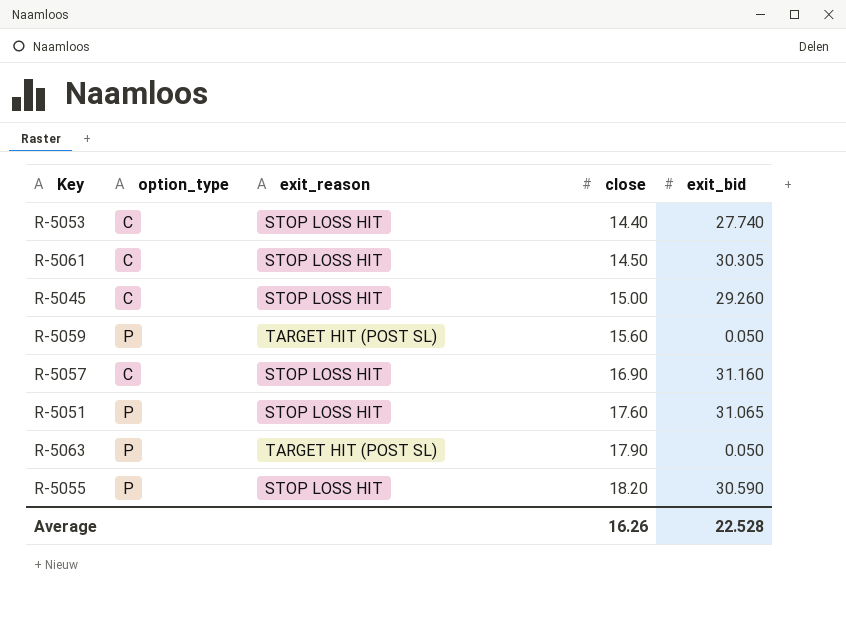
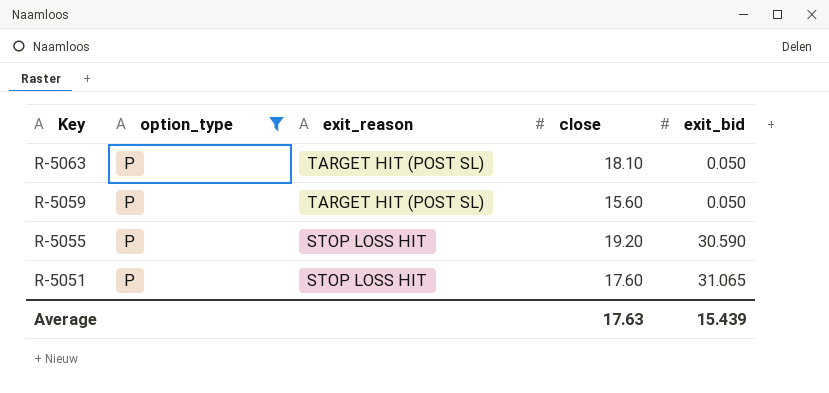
filter: none -> option_type = P
row order: close ascending -> Key descending
R-5063 | close: 17.90 -> 18.10
R-5055 | close: 18.20 -> 19.20
Average | close: 16.26 -> 17.63
Average | exit_bid: 22.528 -> 15.439

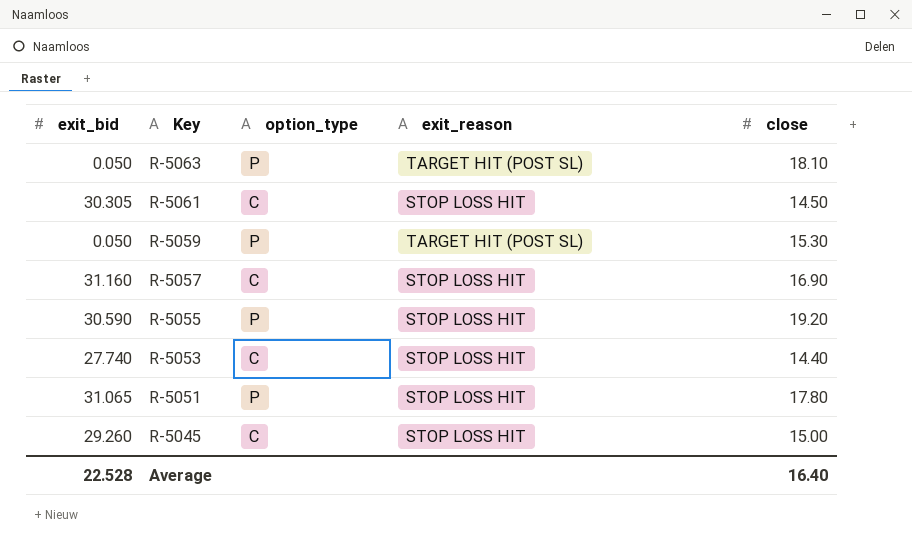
filter: option_type = P -> none
column exit_bid | position: 5 -> 1
R-5059 | close: 15.60 -> 15.30
R-5051 | close: 17.60 -> 17.80
Average | exit_bid: 15.439 -> 22.528
Average | close: 17.63 -> 16.40

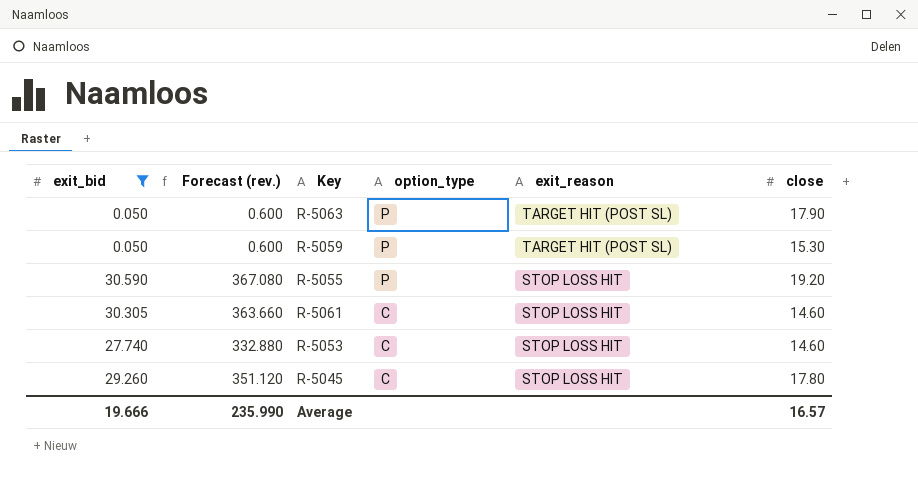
filter: none -> exit_bid <= 30.590
row order: Key descending -> option_type descending
column Forecast (rev.) | formula: none -> [exit_bid] * 12
R-5063 | close: 18.10 -> 17.90
R-5061 | close: 14.50 -> 14.60
R-5053 | close: 14.40 -> 14.60
R-5045 | close: 15.00 -> 17.80
Average | exit_bid: 22.528 -> 19.666
Average | close: 16.40 -> 16.57

